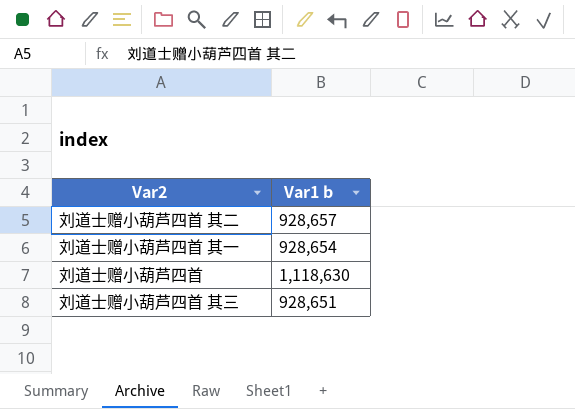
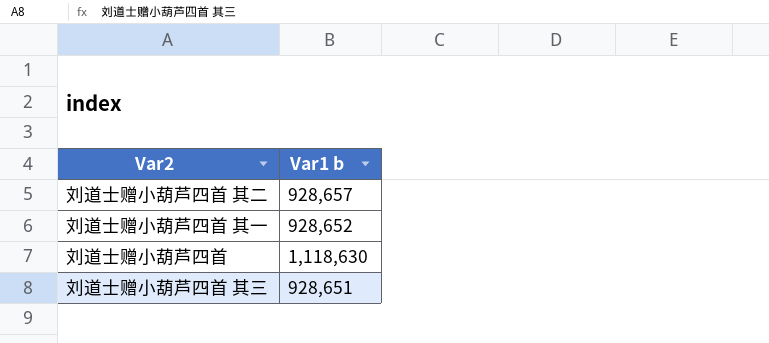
刘道士赠小葫芦四首 其一 | Var1 b: 928,654 -> 928,652

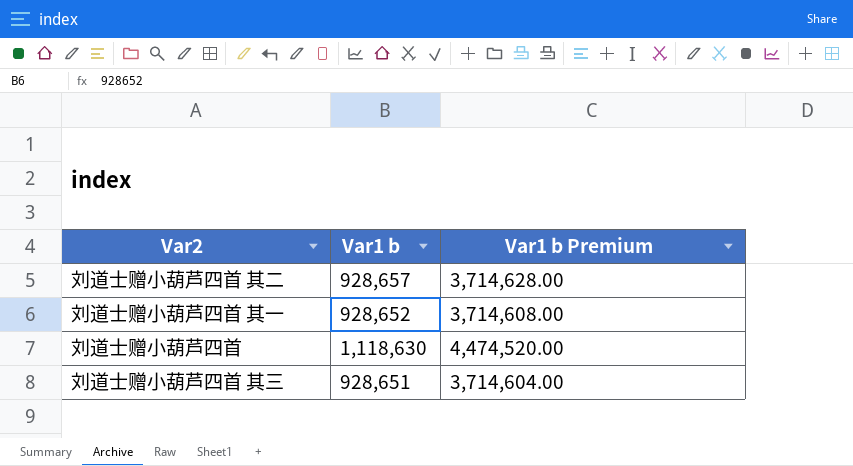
column Var1 b Premium | formula: none -> [Var1 b] * 4

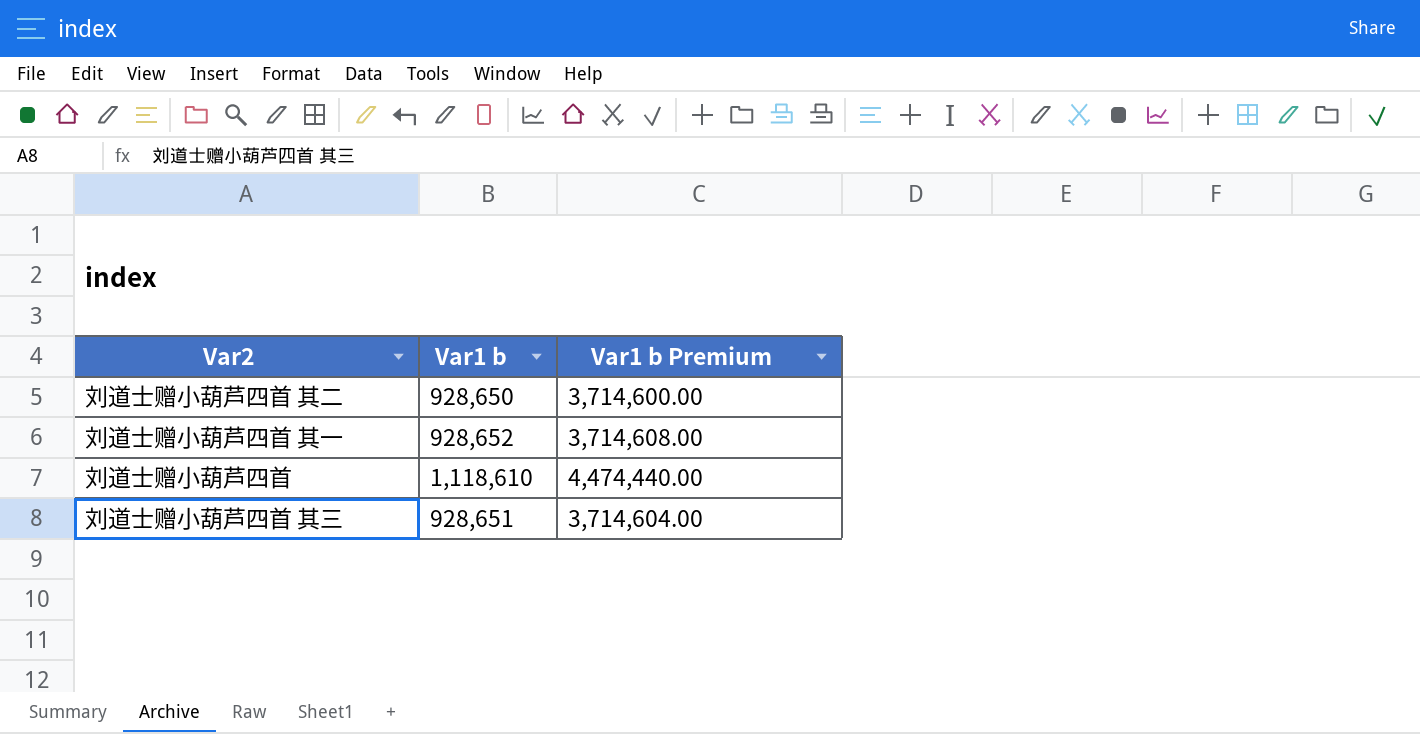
刘道士赠小葫芦四首 其二 | Var1 b: 928,657 -> 928,650
刘道士赠小葫芦四首 其二 | Var1 b Premium: 3,714,628.00 -> 3,714,600.00
刘道士赠小葫芦四首 | Var1 b: 1,118,630 -> 1,118,610
刘道士赠小葫芦四首 | Var1 b Premium: 4,474,520.00 -> 4,474,440.00

